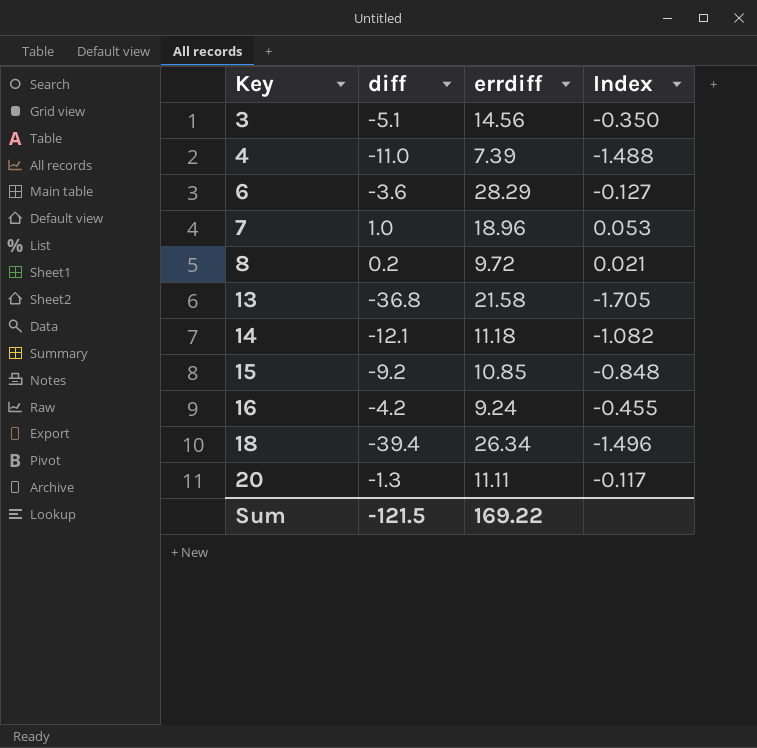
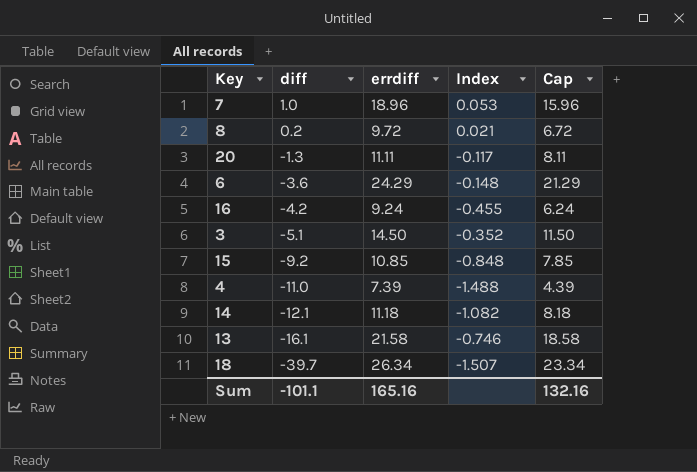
row order: Key ascending -> diff descending
column Cap | formula: none -> [errdiff] - 3
6 | errdiff: 28.29 -> 24.29
6 | Index: -0.127 -> -0.148
3 | errdiff: 14.56 -> 14.50
3 | Index: -0.350 -> -0.352
13 | diff: -36.8 -> -16.1
13 | Index: -1.705 -> -0.746
18 | diff: -39.4 -> -39.7
18 | Index: -1.496 -> -1.507
Sum | diff: -121.5 -> -101.1
Sum | errdiff: 169.22 -> 165.16

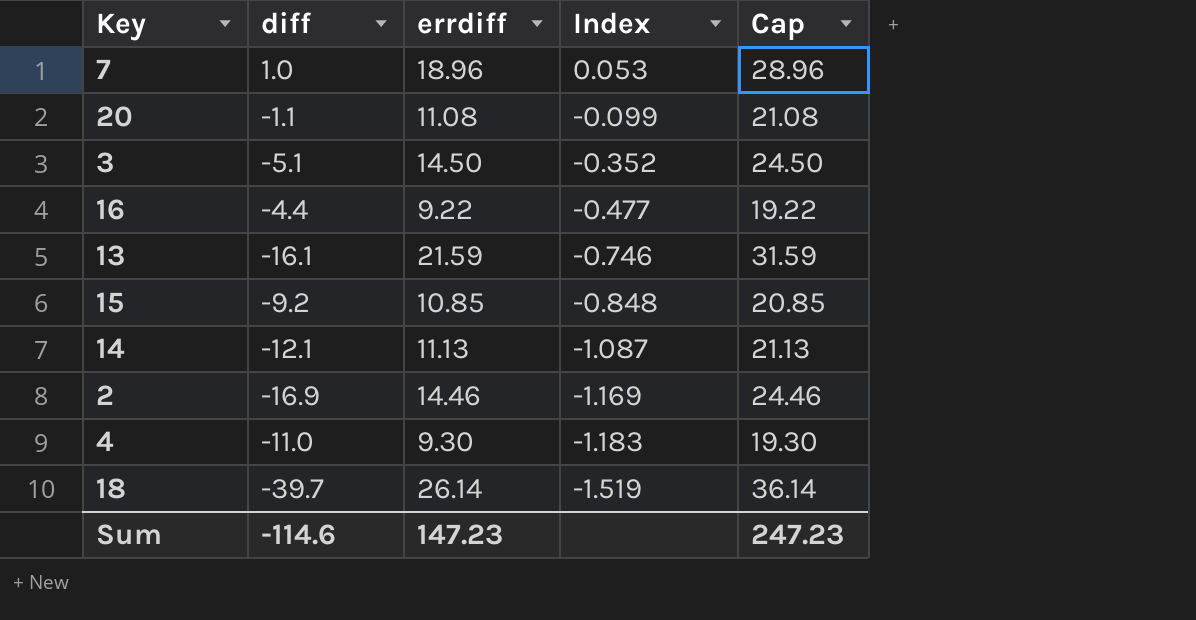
row order: diff descending -> Index descending
column Cap | formula: [errdiff] - 3 -> [errdiff] + 10
row 8: 0.2 | 9.72 | 0.021 | 6.72 -> none
row 6: -3.6 | 24.29 | -0.148 | 21.29 -> none
20 | diff: -1.3 -> -1.1
20 | errdiff: 11.11 -> 11.08
20 | Index: -0.117 -> -0.099
16 | diff: -4.2 -> -4.4
16 | errdiff: 9.24 -> 9.22
16 | Index: -0.455 -> -0.477
13 | errdiff: 21.58 -> 21.59
14 | errdiff: 11.18 -> 11.13
14 | Index: -1.082 -> -1.087
row 2: none -> -16.9 | 14.46 | -1.169 | 24.46
4 | errdiff: 7.39 -> 9.30
4 | Index: -1.488 -> -1.183
18 | errdiff: 26.34 -> 26.14
18 | Index: -1.507 -> -1.519
Sum | diff: -101.1 -> -114.6
Sum | errdiff: 165.16 -> 147.23
Sum | Cap: 132.16 -> 247.23

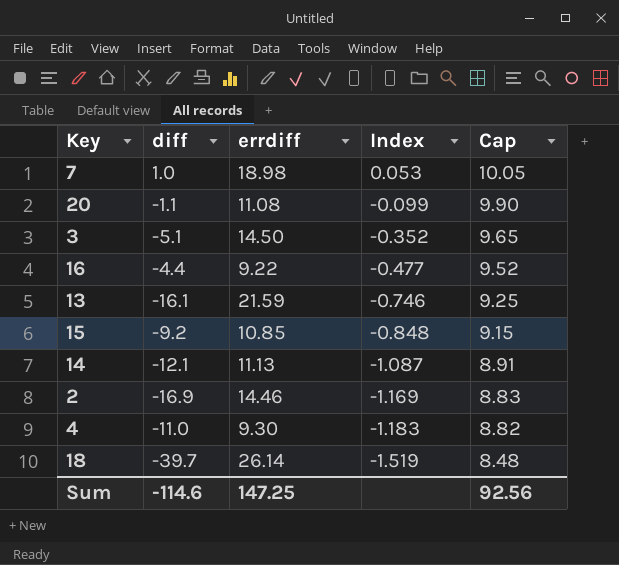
column Cap | formula: [errdiff] + 10 -> [Index] + 10
7 | errdiff: 18.96 -> 18.98
Sum | errdiff: 147.23 -> 147.25
Sum | Cap: 247.23 -> 92.56

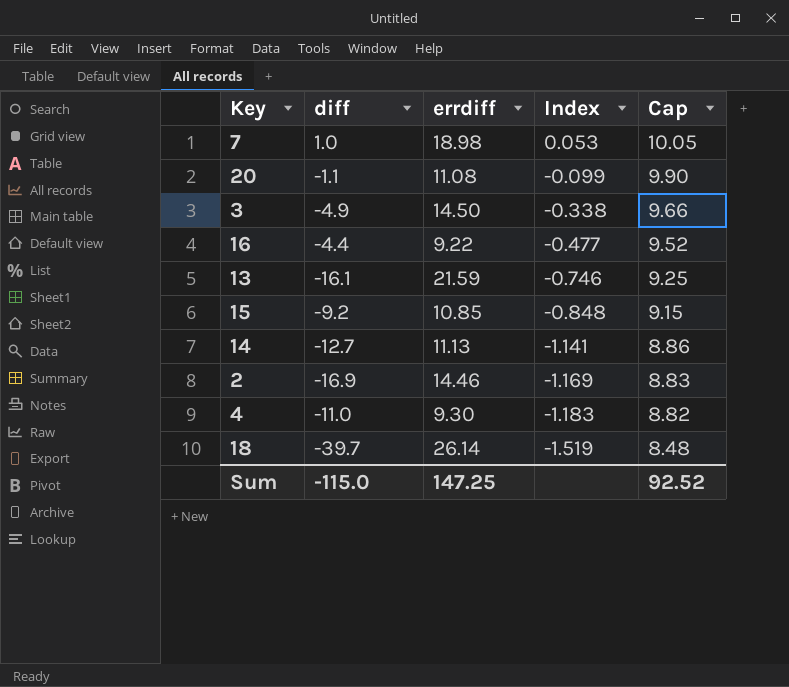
3 | diff: -5.1 -> -4.9
3 | Index: -0.352 -> -0.338
3 | Cap: 9.65 -> 9.66
14 | diff: -12.1 -> -12.7
14 | Index: -1.087 -> -1.141
14 | Cap: 8.91 -> 8.86
Sum | diff: -114.6 -> -115.0
Sum | Cap: 92.56 -> 92.52

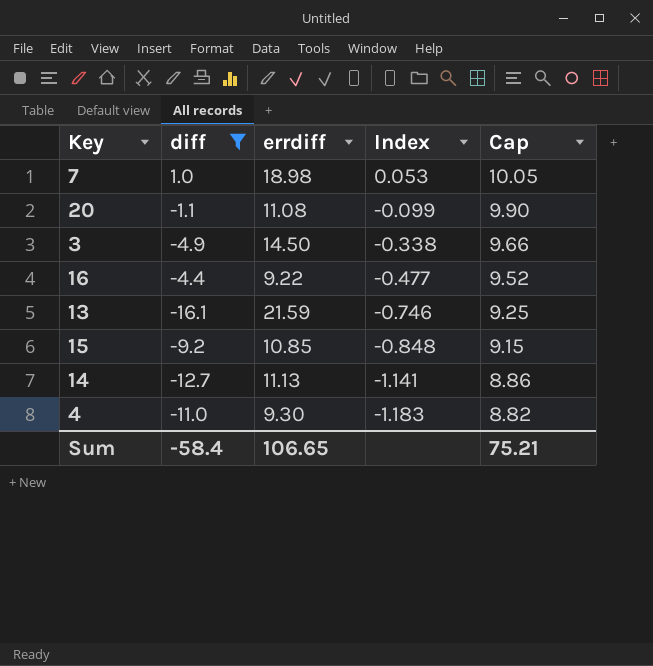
filter: none -> diff >= -16.1
Sum | diff: -115.0 -> -58.4
Sum | errdiff: 147.25 -> 106.65
Sum | Cap: 92.52 -> 75.21

